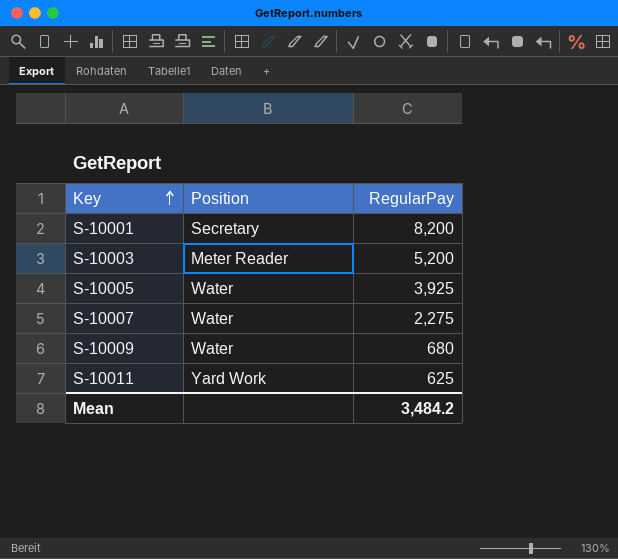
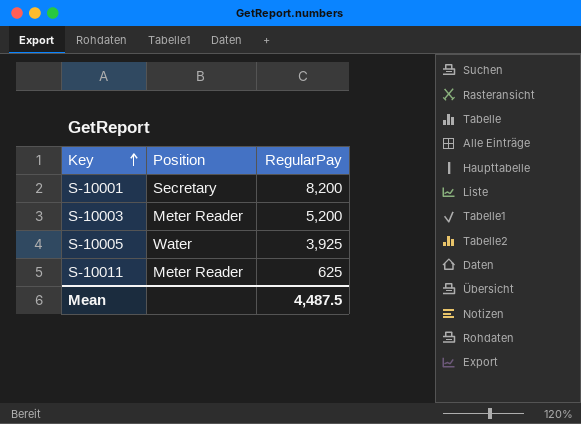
row S-10007: Water | 2,275 -> none
row S-10009: Water | 680 -> none
S-10011 | Position: Yard Work -> Meter Reader
Mean | RegularPay: 3,484.2 -> 4,487.5

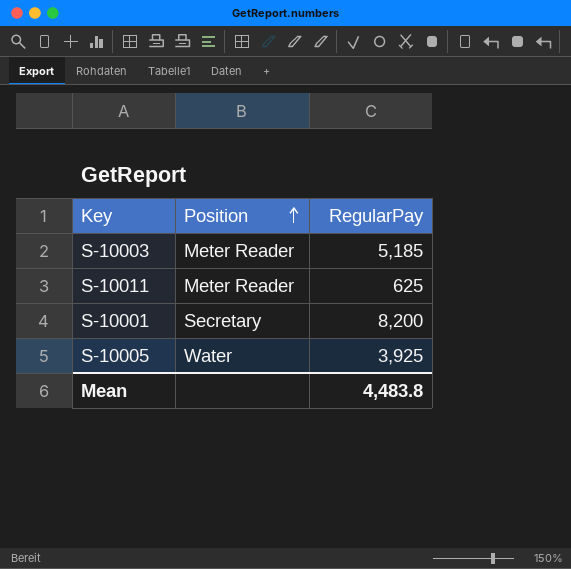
row order: Key ascending -> Position ascending
S-10003 | RegularPay: 5,200 -> 5,185
Mean | RegularPay: 4,487.5 -> 4,483.8

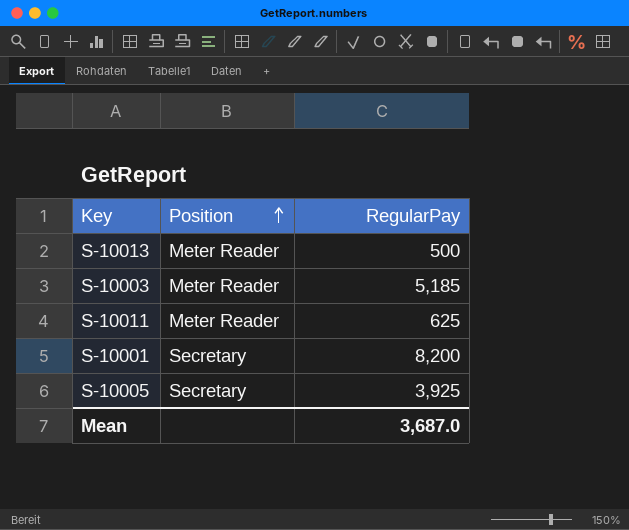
row S-10013: none -> Meter Reader | 500
S-10005 | Position: Water -> Secretary
Mean | RegularPay: 4,483.8 -> 3,687.0

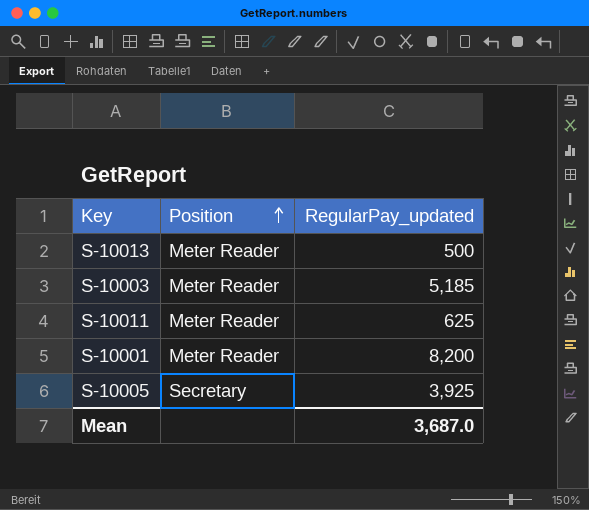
column name: RegularPay -> RegularPay_updated
S-10001 | Position: Secretary -> Meter Reader

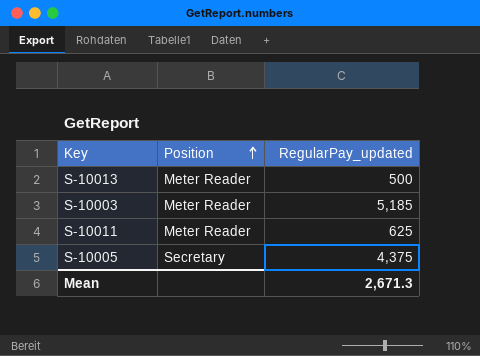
row S-10001: Meter Reader | 8,200 -> none
S-10005 | RegularPay_updated: 3,925 -> 4,375
Mean | RegularPay_updated: 3,687.0 -> 2,671.3

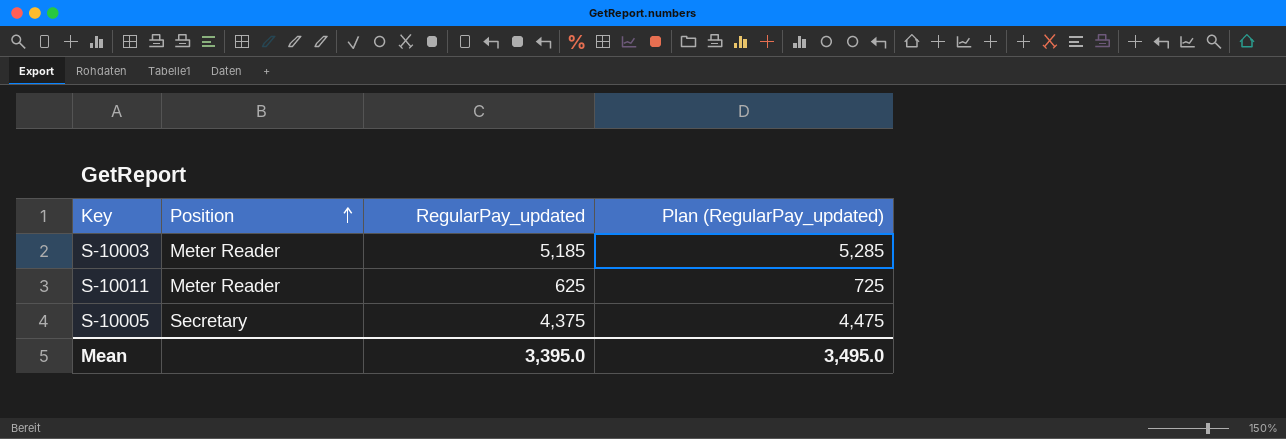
column Plan (RegularPay_updated) | formula: none -> [RegularPay_updated] + 100
row S-10013: Meter Reader | 500 -> none
Mean | RegularPay_updated: 2,671.3 -> 3,395.0

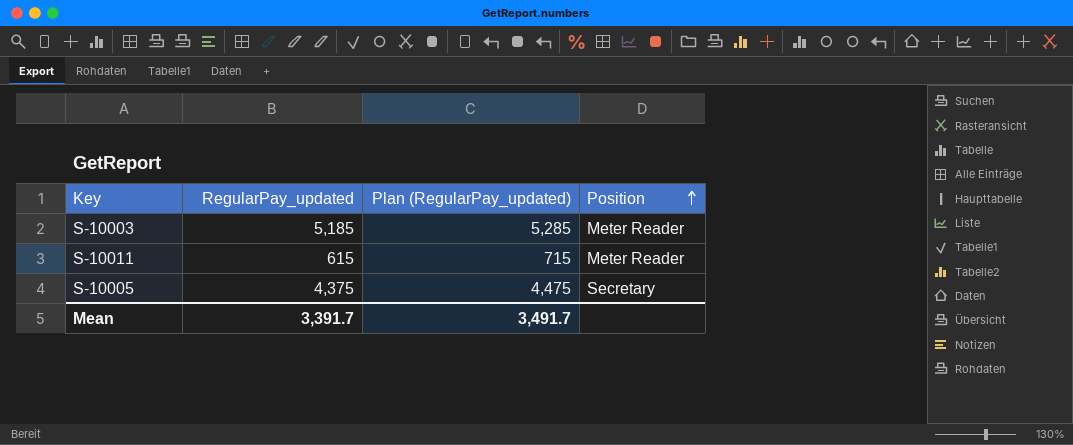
column Position | position: 2 -> 4
S-10011 | RegularPay_updated: 625 -> 615
S-10011 | Plan (RegularPay_updated): 725 -> 715
Mean | RegularPay_updated: 3,395.0 -> 3,391.7
Mean | Plan (RegularPay_updated): 3,495.0 -> 3,491.7

